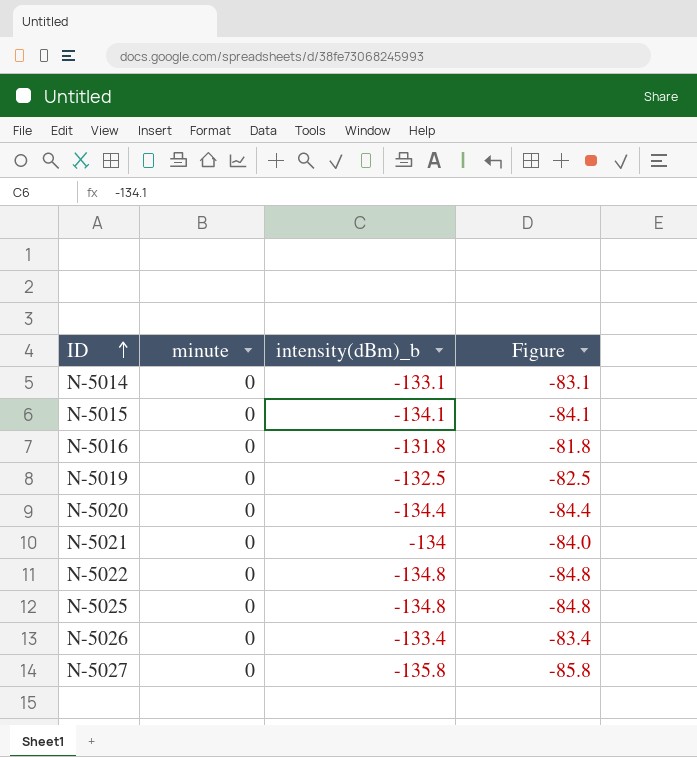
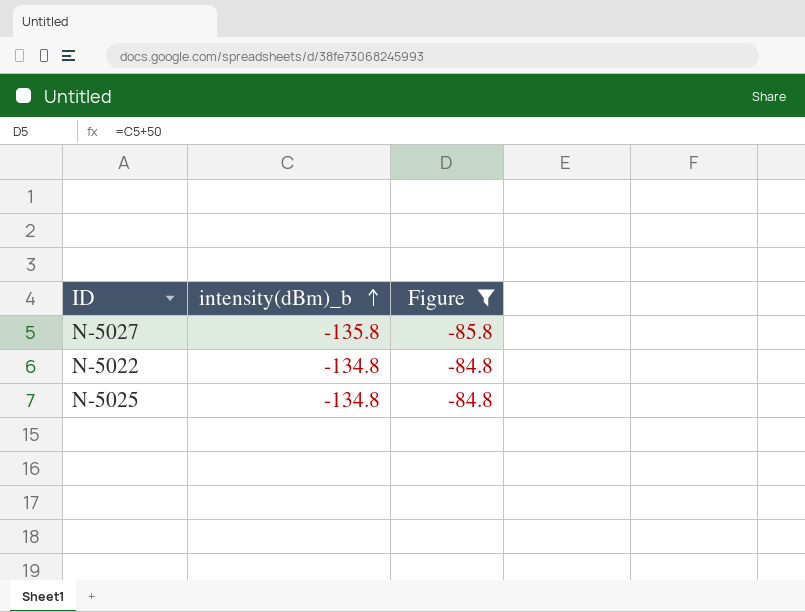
filter: none -> Figure <= -84.8
row order: ID ascending -> intensity(dBm)_b ascending
column minute | position: 2 -> none

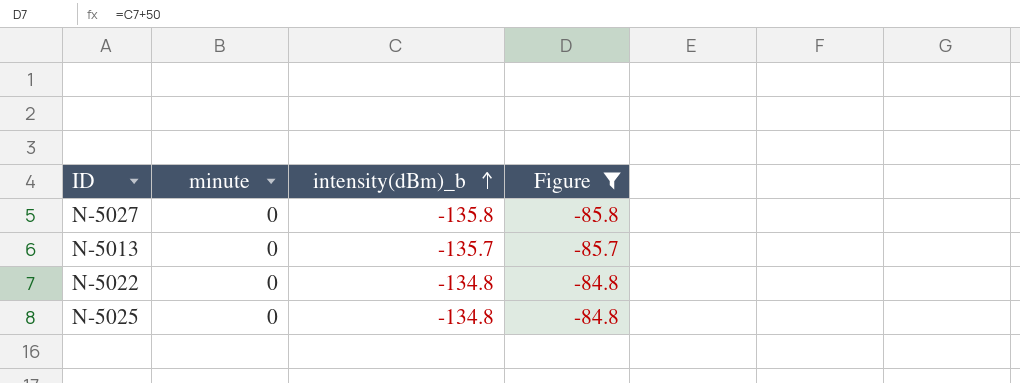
column minute | position: none -> 2
row N-5013: none -> 0 | -135.7 | -85.7

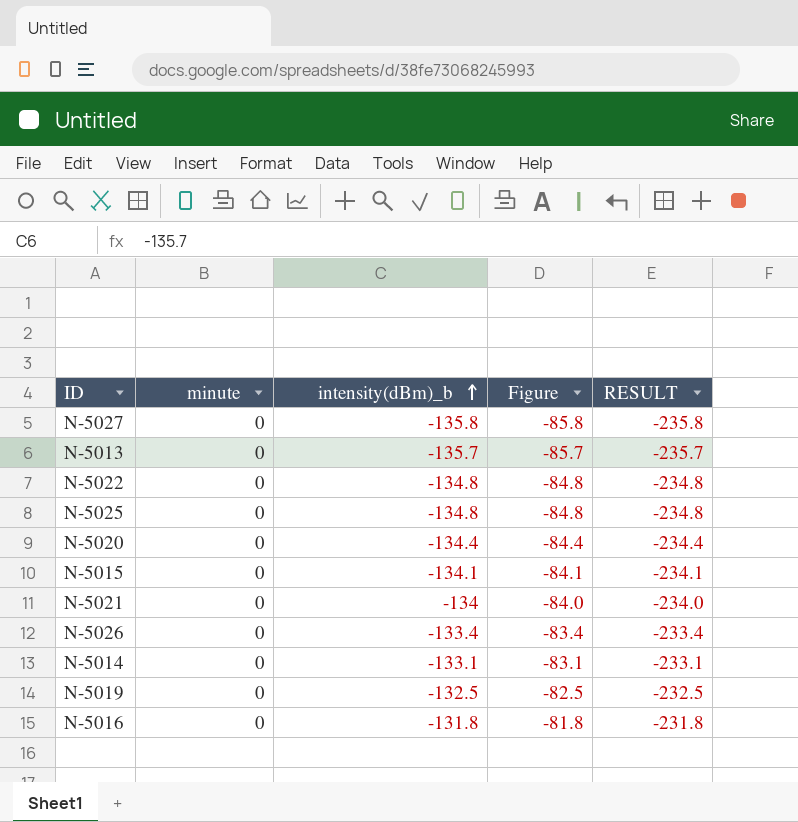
filter: Figure <= -84.8 -> none
column RESULT | formula: none -> [intensity(dBm)_b] - 100

